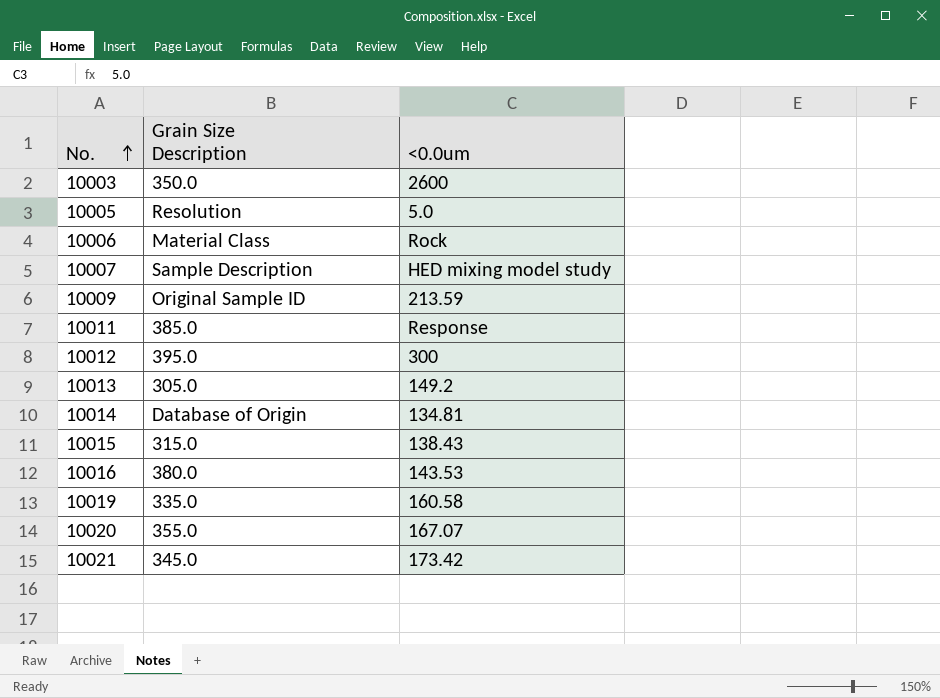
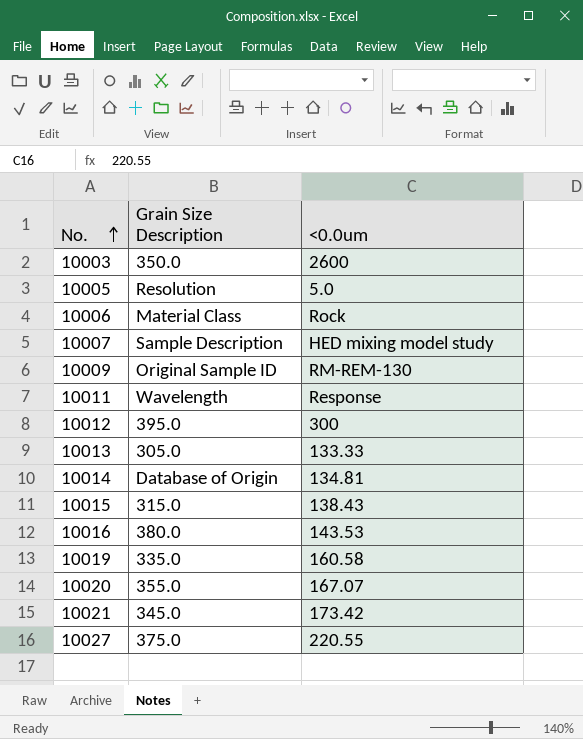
10009 | <0.0um: 213.59 -> RM-REM-130
10011 | Grain Size Description: 385.0 -> Wavelength
10013 | <0.0um: 149.2 -> 133.33
row 10027: none -> 375.0 | 220.55

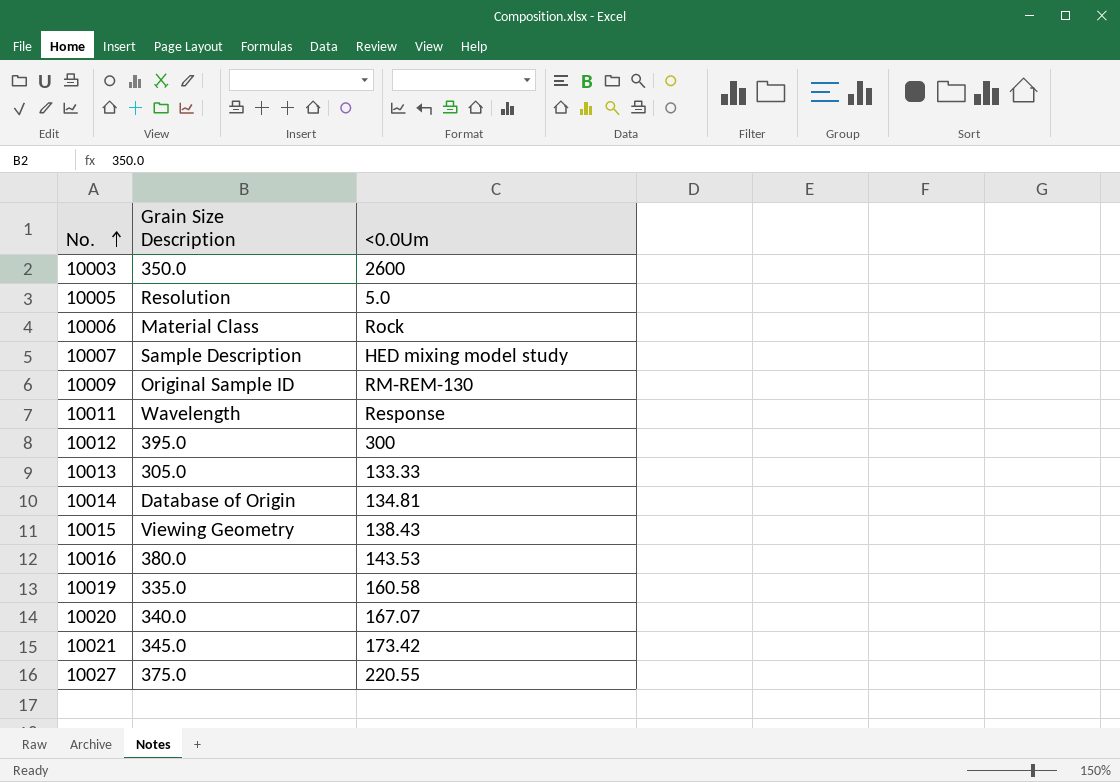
column name: <0.0um -> <0.0Um
10015 | Grain Size Description: 315.0 -> Viewing Geometry
10020 | Grain Size Description: 355.0 -> 340.0

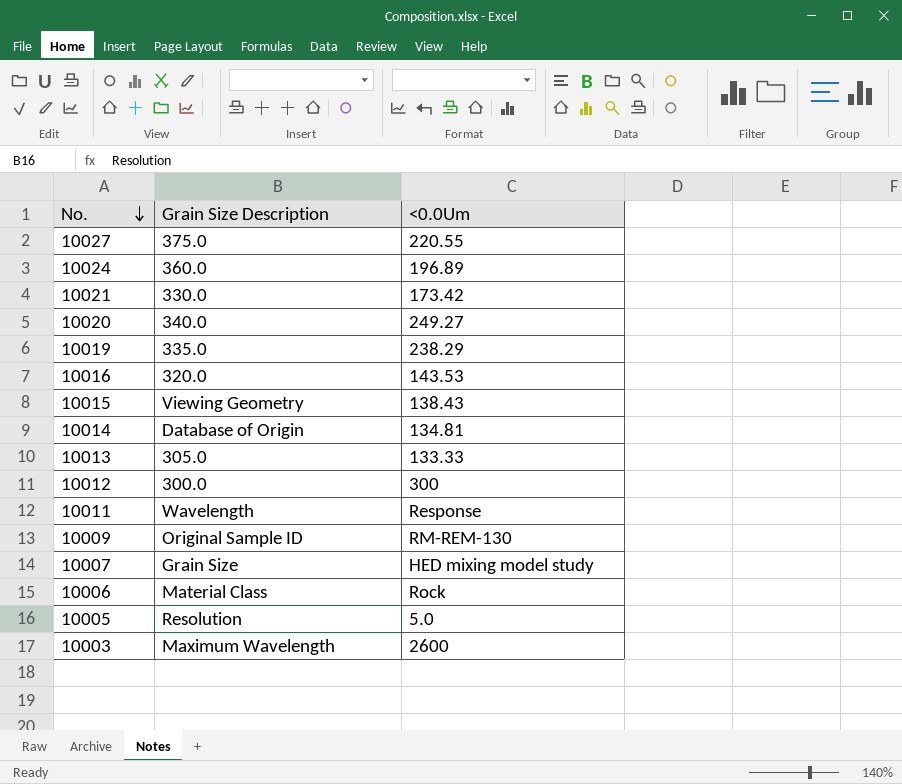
row order: No. ascending -> No. descending
row 10024: none -> 360.0 | 196.89
10021 | Grain Size Description: 345.0 -> 330.0
10020 | <0.0Um: 167.07 -> 249.27
10019 | <0.0Um: 160.58 -> 238.29
10016 | Grain Size Description: 380.0 -> 320.0
10012 | Grain Size Description: 395.0 -> 300.0
10007 | Grain Size Description: Sample Description -> Grain Size
10003 | Grain Size Description: 350.0 -> Maximum Wavelength

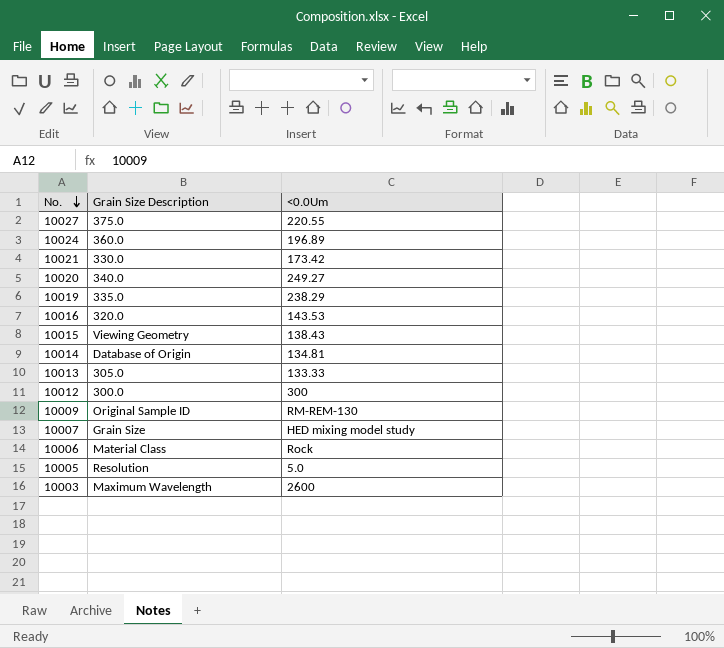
row 10011: Wavelength | Response -> none

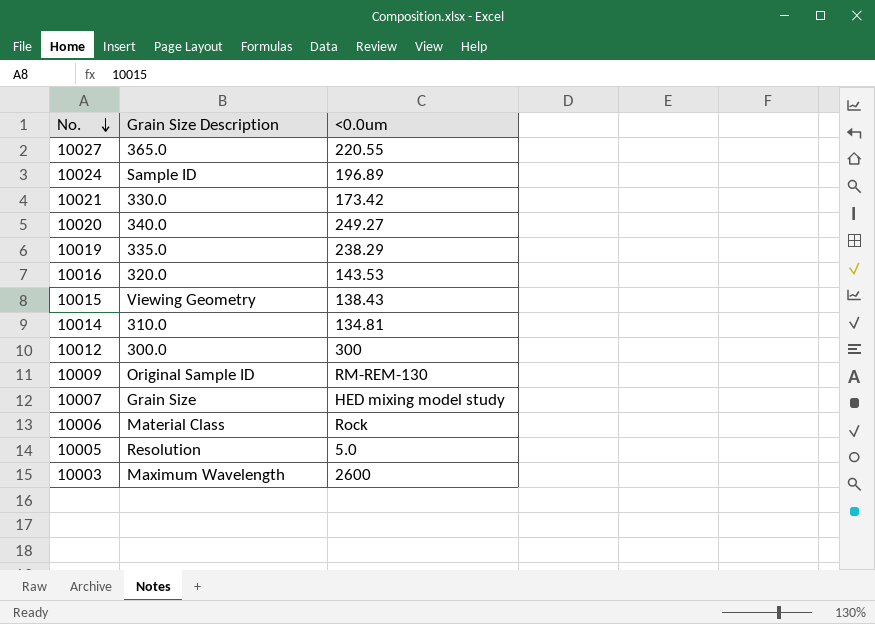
column name: <0.0Um -> <0.0um
row 10013: 305.0 | 133.33 -> none
10027 | Grain Size Description: 375.0 -> 365.0
10024 | Grain Size Description: 360.0 -> Sample ID
10014 | Grain Size Description: Database of Origin -> 310.0

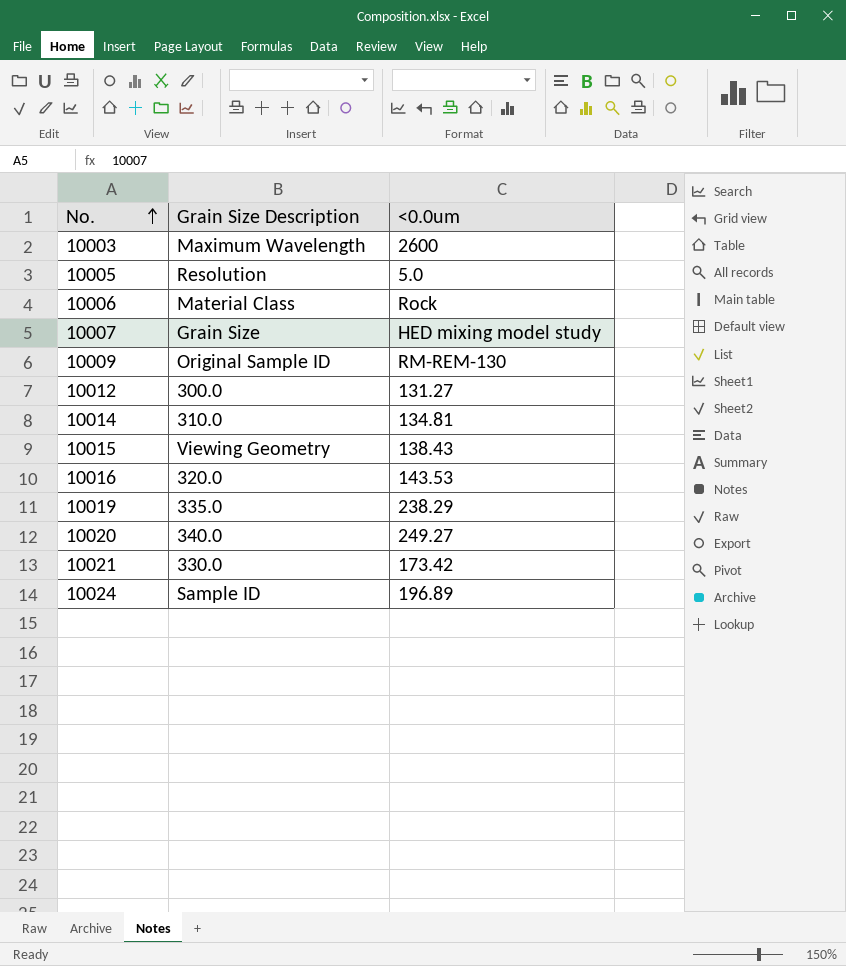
row order: No. descending -> No. ascending
row 10027: 365.0 | 220.55 -> none
10012 | <0.0um: 300 -> 131.27

